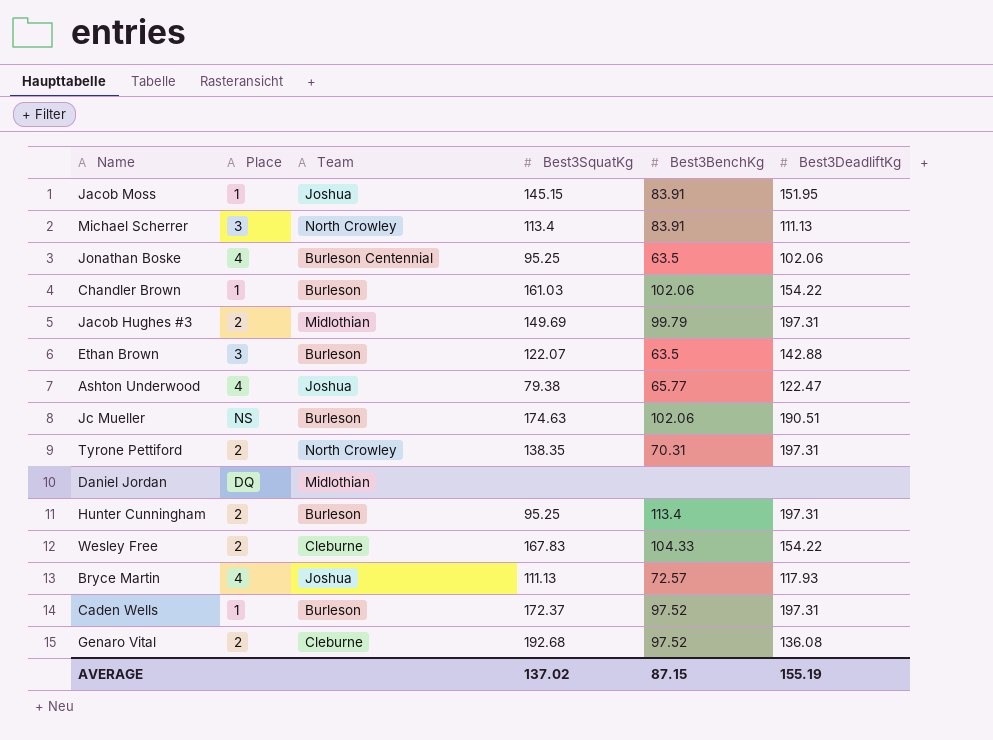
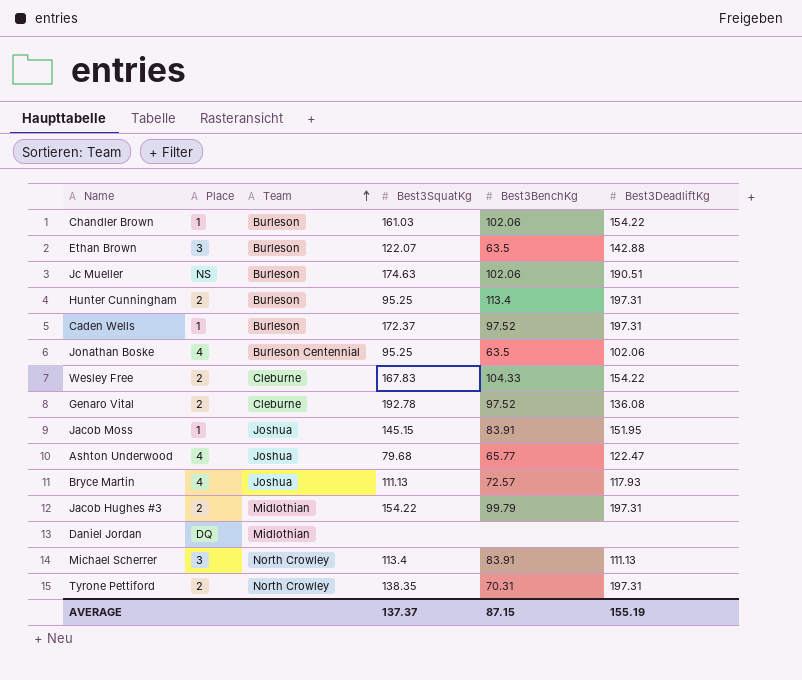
row order: none -> Team ascending
Genaro Vital | Best3SquatKg: 192.68 -> 192.78
Ashton Underwood | Best3SquatKg: 79.38 -> 79.68
Jacob Hughes #3 | Best3SquatKg: 149.69 -> 154.22
AVERAGE | Best3SquatKg: 137.02 -> 137.37

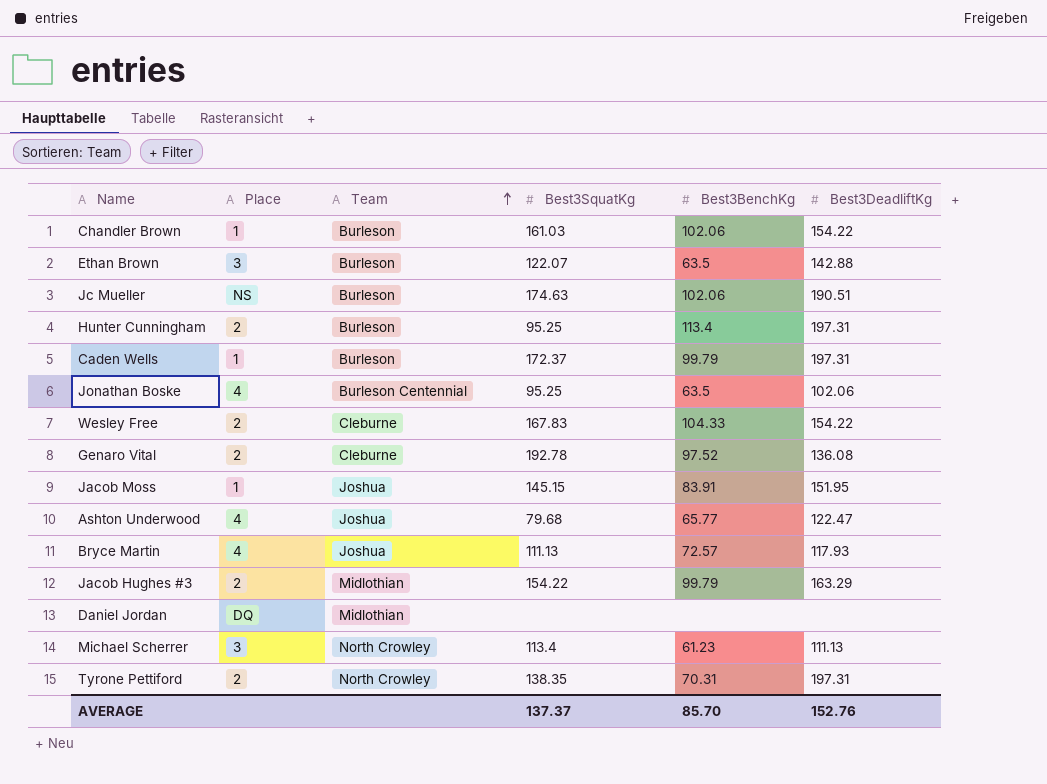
Caden Wells | Best3BenchKg: 97.52 -> 99.79
Jacob Hughes #3 | Best3DeadliftKg: 197.31 -> 163.29
Michael Scherrer | Best3BenchKg: 83.91 -> 61.23
AVERAGE | Best3BenchKg: 87.15 -> 85.70
AVERAGE | Best3DeadliftKg: 155.19 -> 152.76

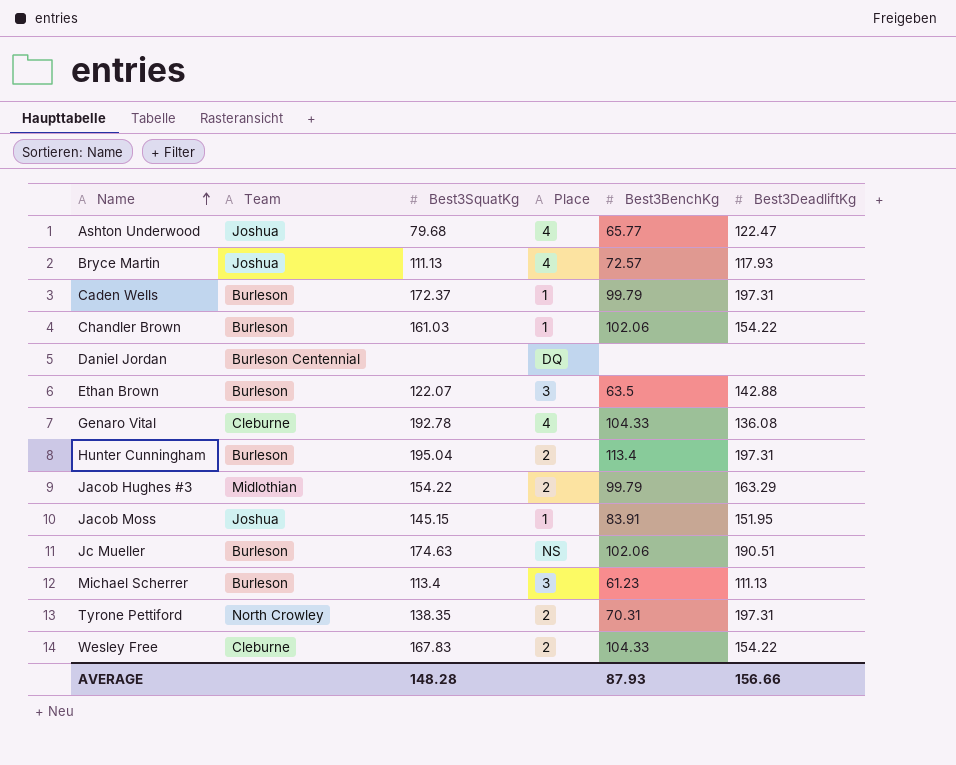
row order: Team ascending -> Name ascending
column Place | position: 2 -> 4
row Jonathan Boske: 4 | Burleson Centennial | 95.25 | 63.5 | 102.06 -> none
Daniel Jordan | Team: Midlothian -> Burleson Centennial
Genaro Vital | Place: 2 -> 4
Genaro Vital | Best3BenchKg: 97.52 -> 104.33
Hunter Cunningham | Best3SquatKg: 95.25 -> 195.04
Michael Scherrer | Team: North Crowley -> Burleson
AVERAGE | Best3SquatKg: 137.37 -> 148.28
AVERAGE | Best3BenchKg: 85.70 -> 87.93
AVERAGE | Best3DeadliftKg: 152.76 -> 156.66

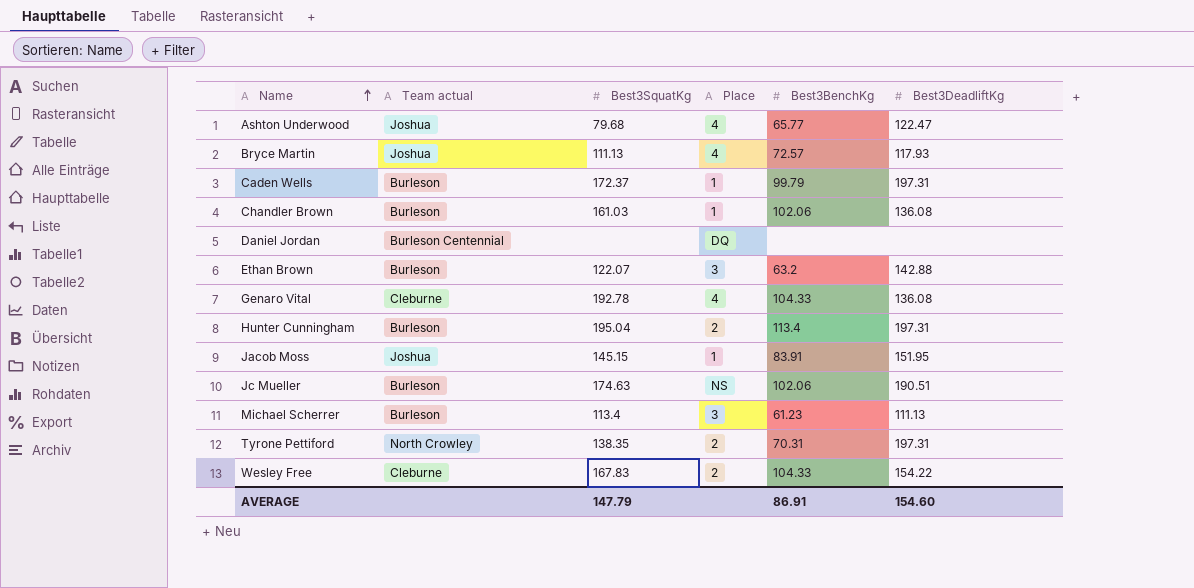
column name: Team -> Team actual
row Jacob Hughes #3: Midlothian | 154.22 | 2 | 99.79 | 163.29 -> none
Chandler Brown | Best3DeadliftKg: 154.22 -> 136.08
Ethan Brown | Best3BenchKg: 63.5 -> 63.2
AVERAGE | Best3SquatKg: 148.28 -> 147.79
AVERAGE | Best3BenchKg: 87.93 -> 86.91
AVERAGE | Best3DeadliftKg: 156.66 -> 154.60

